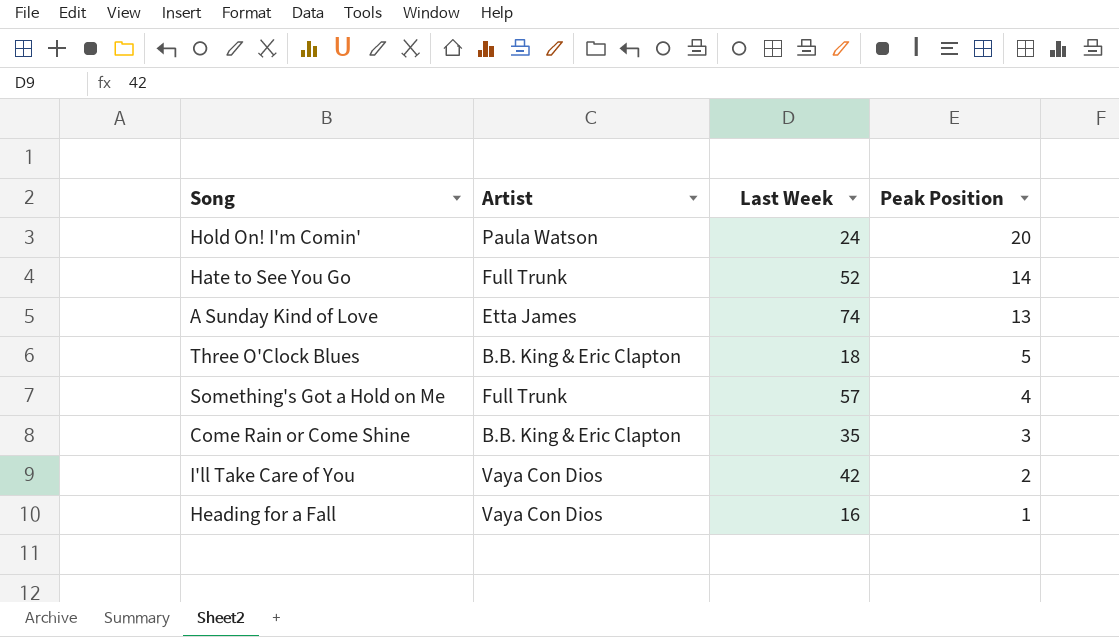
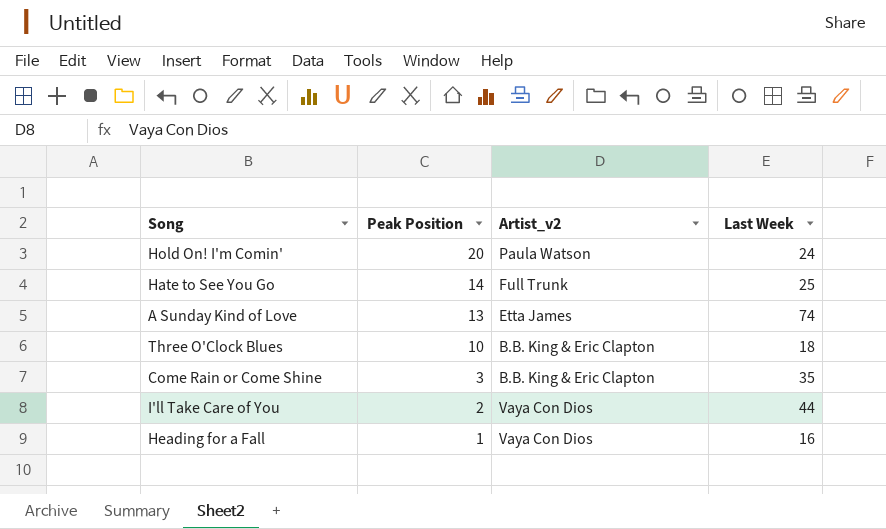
column Peak Position | position: 4 -> 2
column name: Artist -> Artist_v2
row Something's Got a Hold on Me: Full Trunk | 57 | 4 -> none
Hate to See You Go | Last Week: 52 -> 25
Three O'Clock Blues | Peak Position: 5 -> 10
I'll Take Care of You | Last Week: 42 -> 44

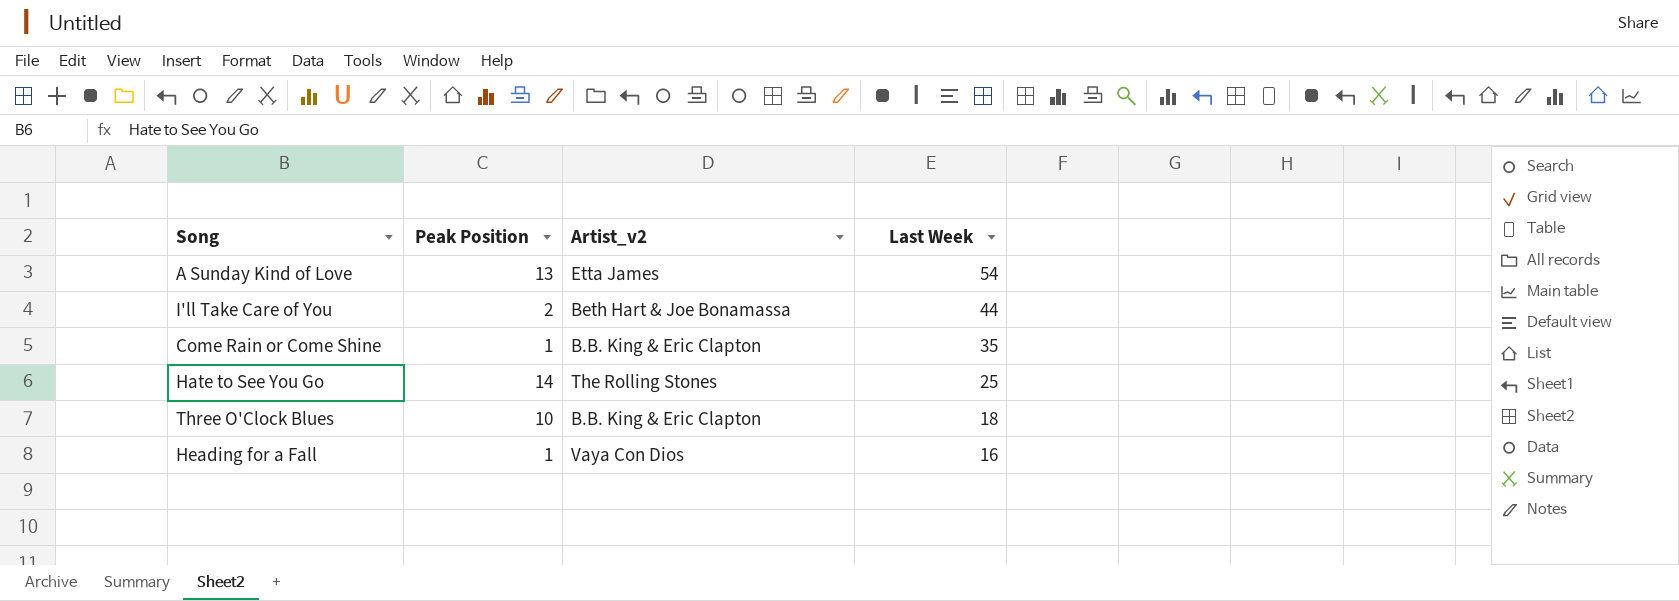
row order: Peak Position descending -> Last Week descending
row Hold On! I'm Comin': 20 | Paula Watson | 24 -> none
A Sunday Kind of Love | Last Week: 74 -> 54
I'll Take Care of You | Artist_v2: Vaya Con Dios -> Beth Hart & Joe Bonamassa
Come Rain or Come Shine | Peak Position: 3 -> 1
Hate to See You Go | Artist_v2: Full Trunk -> The Rolling Stones

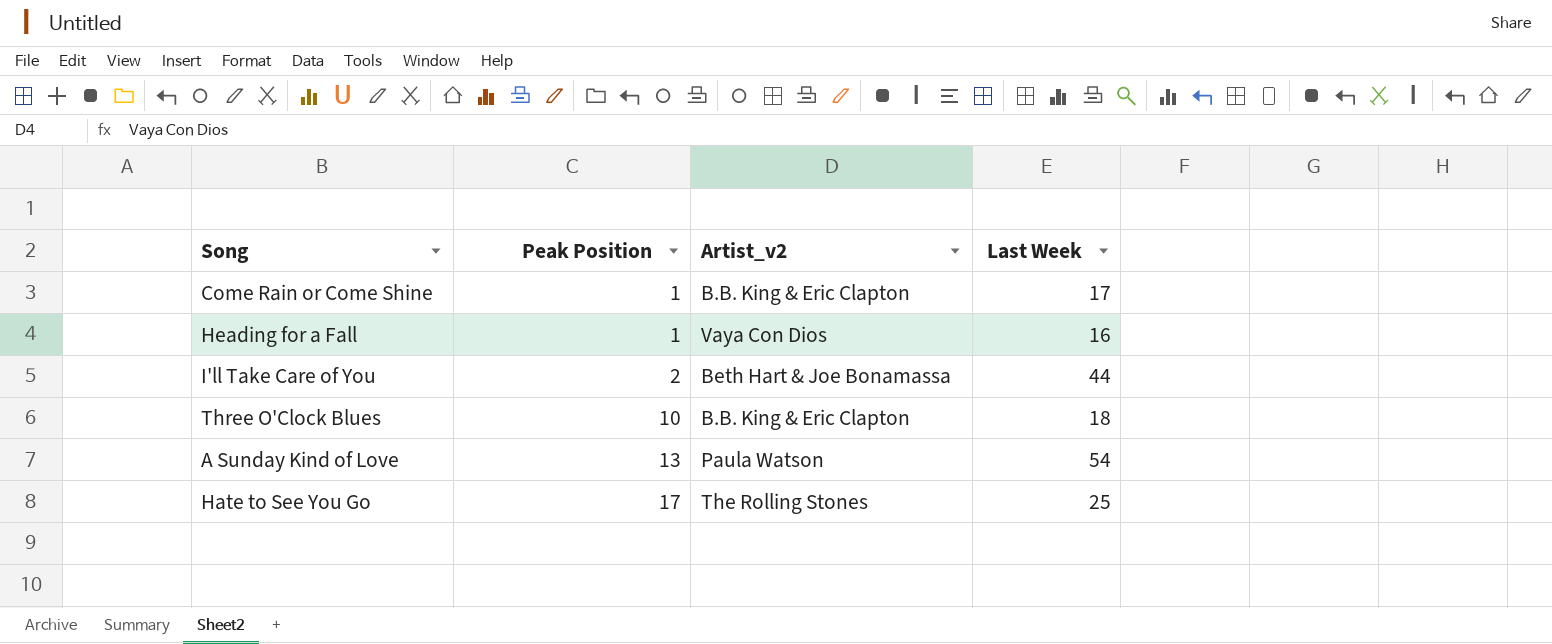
row order: Last Week descending -> Peak Position ascending
Come Rain or Come Shine | Last Week: 35 -> 17
A Sunday Kind of Love | Artist_v2: Etta James -> Paula Watson
Hate to See You Go | Peak Position: 14 -> 17

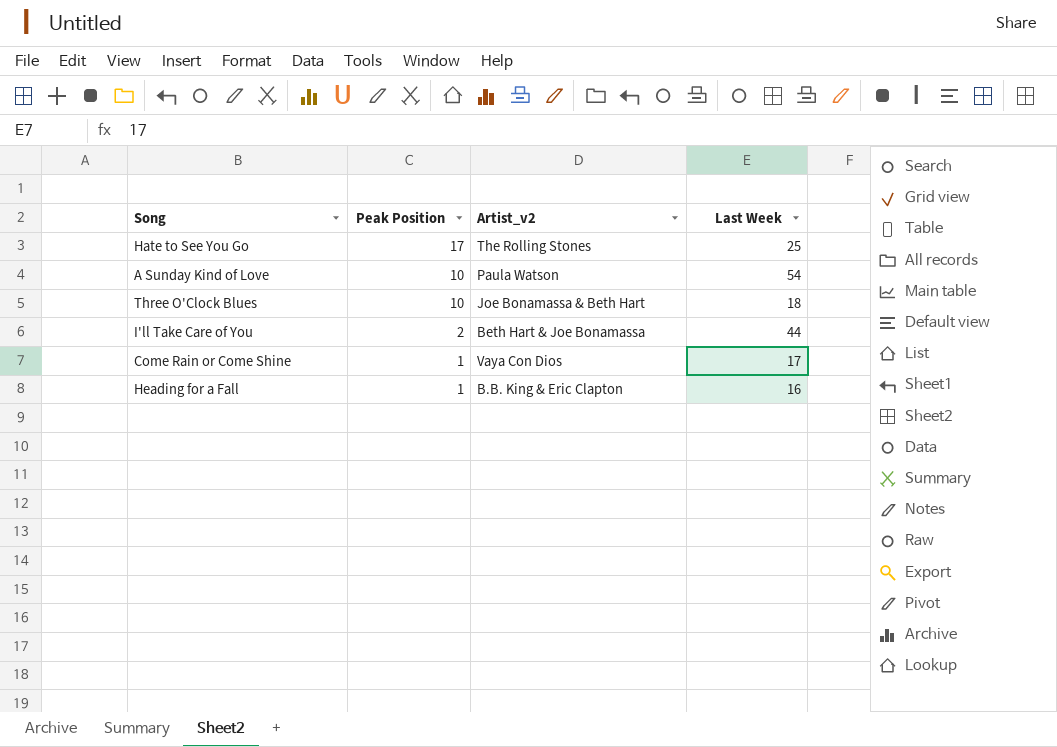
row order: Peak Position ascending -> Peak Position descending
A Sunday Kind of Love | Peak Position: 13 -> 10
Three O'Clock Blues | Artist_v2: B.B. King & Eric Clapton -> Joe Bonamassa & Beth Hart
Come Rain or Come Shine | Artist_v2: B.B. King & Eric Clapton -> Vaya Con Dios
Heading for a Fall | Artist_v2: Vaya Con Dios -> B.B. King & Eric Clapton

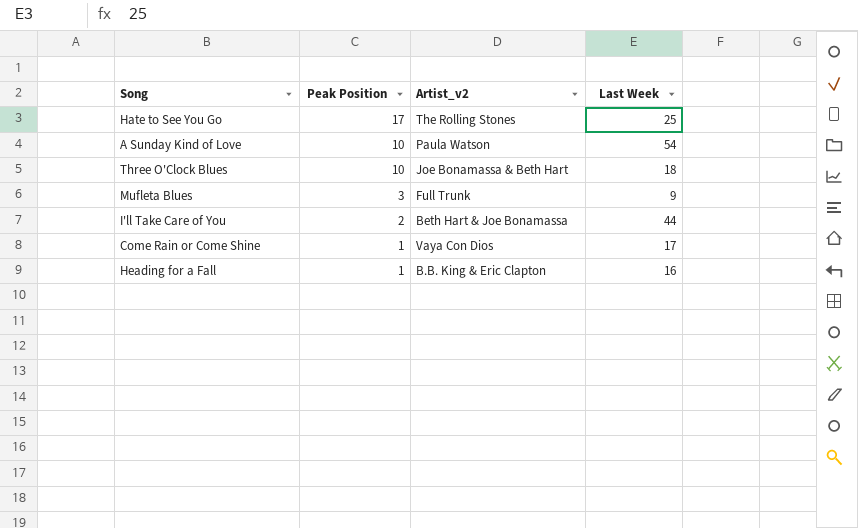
row Mufleta Blues: none -> 3 | Full Trunk | 9

